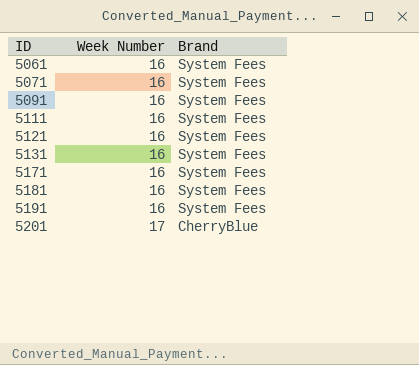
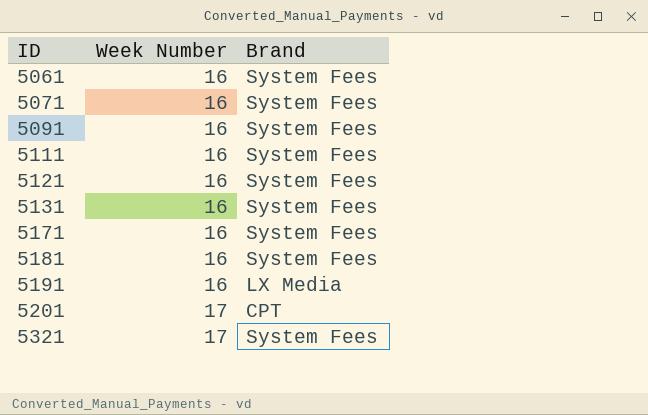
5191 | Brand: System Fees -> LX Media
5201 | Brand: CherryBlue -> CPT
row 5321: none -> 17 | System Fees

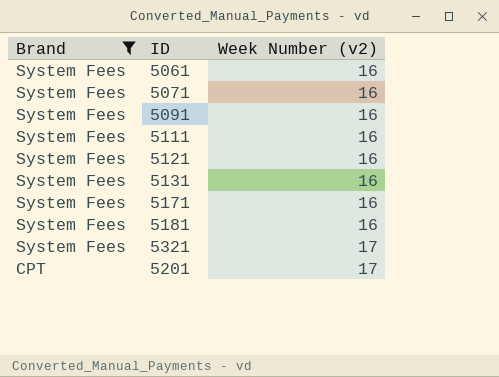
filter: none -> Brand != LX Media
row order: ID ascending -> Brand descending
column Brand | position: 3 -> 1
column name: Week Number -> Week Number (v2)

